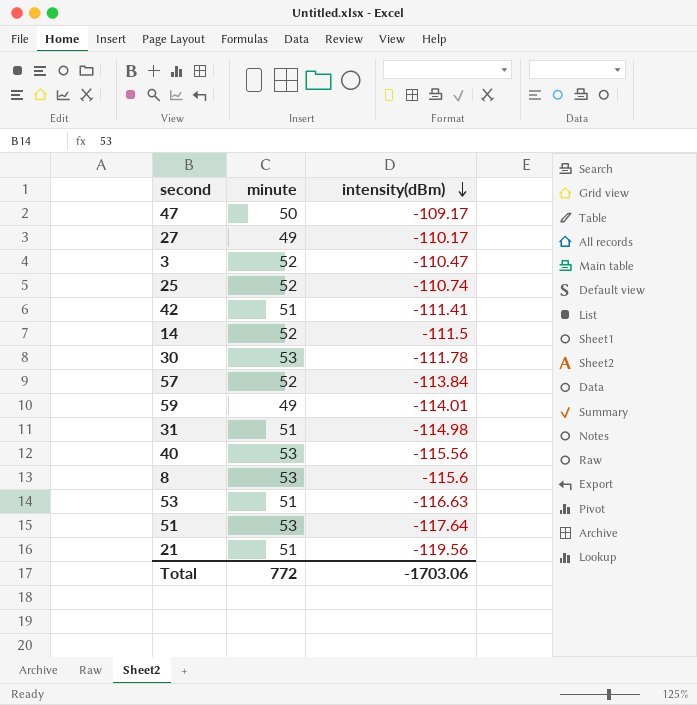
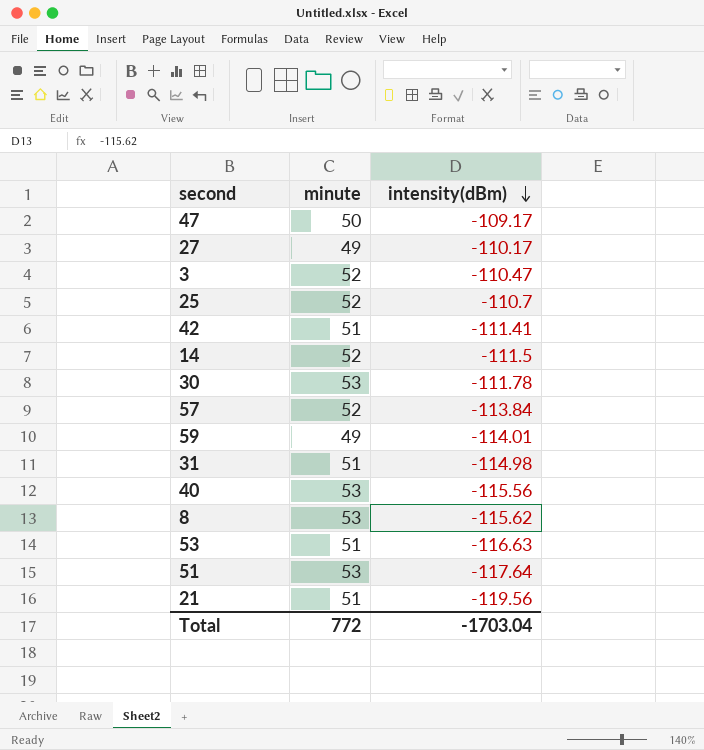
25 | intensity(dBm): -110.74 -> -110.7
8 | intensity(dBm): -115.6 -> -115.62
Total | intensity(dBm): -1703.06 -> -1703.04

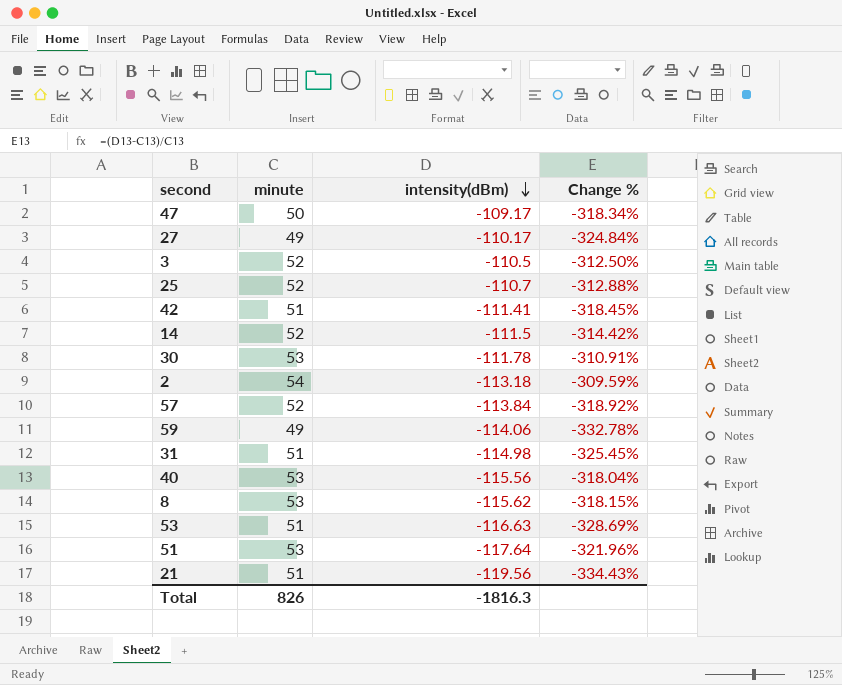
column Change % | formula: none -> ([intensity(dBm)] - [minute]) / [minute]
3 | intensity(dBm): -110.47 -> -110.5
row 2: none -> 54 | -113.18 | -309.59%
59 | intensity(dBm): -114.01 -> -114.06
Total | minute: 772 -> 826
Total | intensity(dBm): -1703.04 -> -1816.3

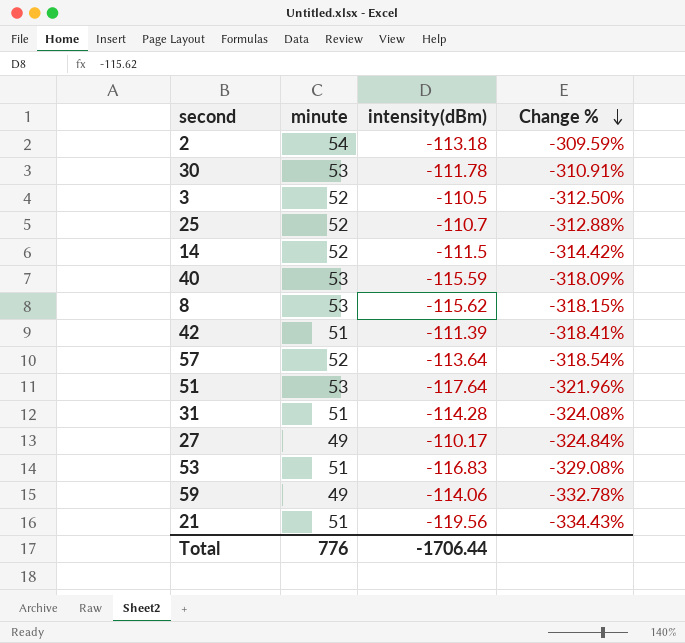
row order: intensity(dBm) descending -> Change % descending
row 47: 50 | -109.17 | -318.34% -> none
40 | intensity(dBm): -115.56 -> -115.59
40 | Change %: -318.04% -> -318.09%
42 | intensity(dBm): -111.41 -> -111.39
42 | Change %: -318.45% -> -318.41%
57 | intensity(dBm): -113.84 -> -113.64
57 | Change %: -318.92% -> -318.54%
31 | intensity(dBm): -114.98 -> -114.28
31 | Change %: -325.45% -> -324.08%
53 | intensity(dBm): -116.63 -> -116.83
53 | Change %: -328.69% -> -329.08%
Total | minute: 826 -> 776
Total | intensity(dBm): -1816.3 -> -1706.44

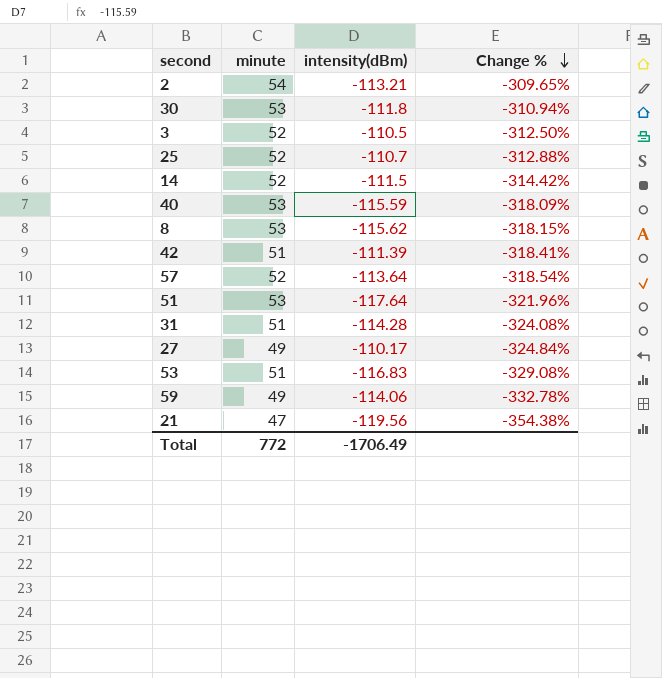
2 | intensity(dBm): -113.18 -> -113.21
2 | Change %: -309.59% -> -309.65%
30 | intensity(dBm): -111.78 -> -111.8
30 | Change %: -310.91% -> -310.94%
21 | minute: 51 -> 47
21 | Change %: -334.43% -> -354.38%
Total | minute: 776 -> 772
Total | intensity(dBm): -1706.44 -> -1706.49

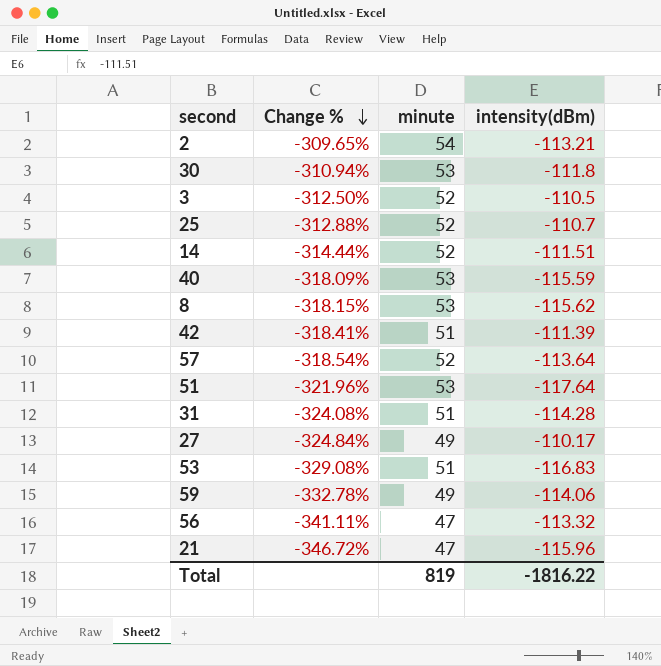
column Change % | position: 4 -> 2
14 | Change %: -314.42% -> -314.44%
14 | intensity(dBm): -111.5 -> -111.51
row 56: none -> -341.11% | 47 | -113.32
21 | Change %: -354.38% -> -346.72%
21 | intensity(dBm): -119.56 -> -115.96
Total | minute: 772 -> 819
Total | intensity(dBm): -1706.49 -> -1816.22

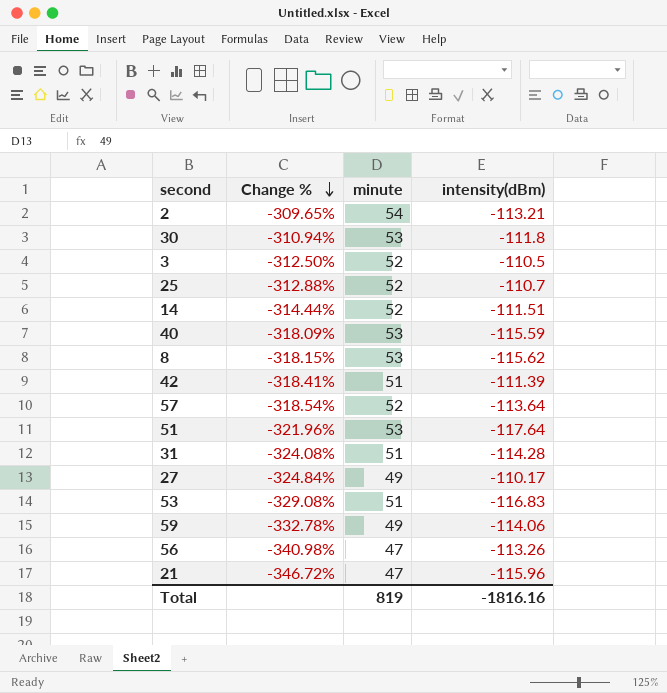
56 | Change %: -341.11% -> -340.98%
56 | intensity(dBm): -113.32 -> -113.26
Total | intensity(dBm): -1816.22 -> -1816.16

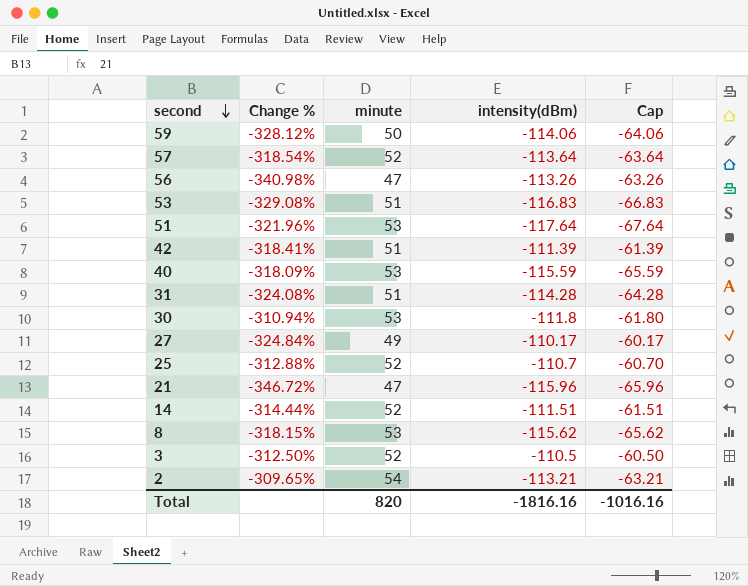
row order: Change % descending -> second descending
column Cap | formula: none -> [intensity(dBm)] + 50
59 | Change %: -332.78% -> -328.12%
59 | minute: 49 -> 50
Total | minute: 819 -> 820

